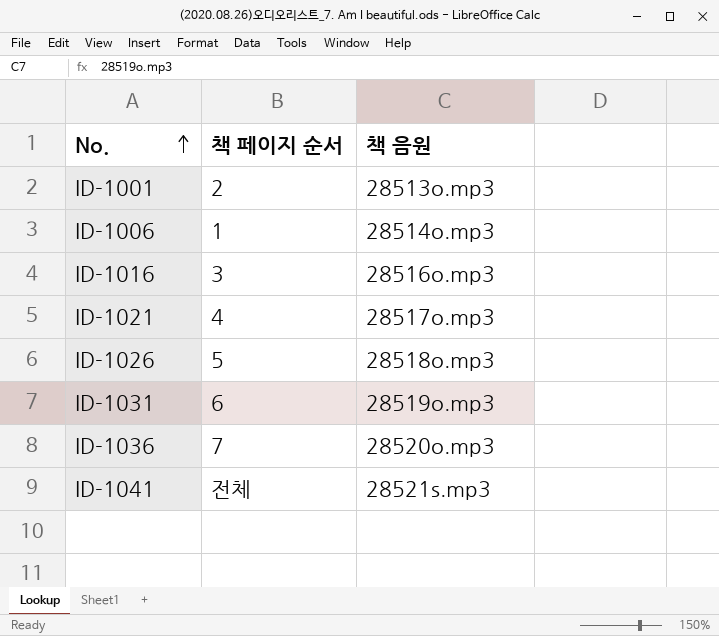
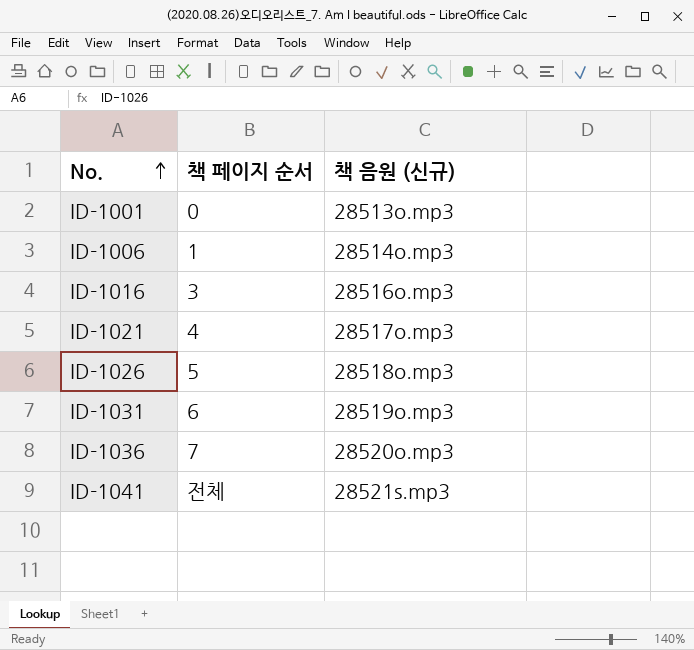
column name: 책 음원 -> 책 음원 (신규)
ID-1001 | 책 페이지 순서: 2 -> 0

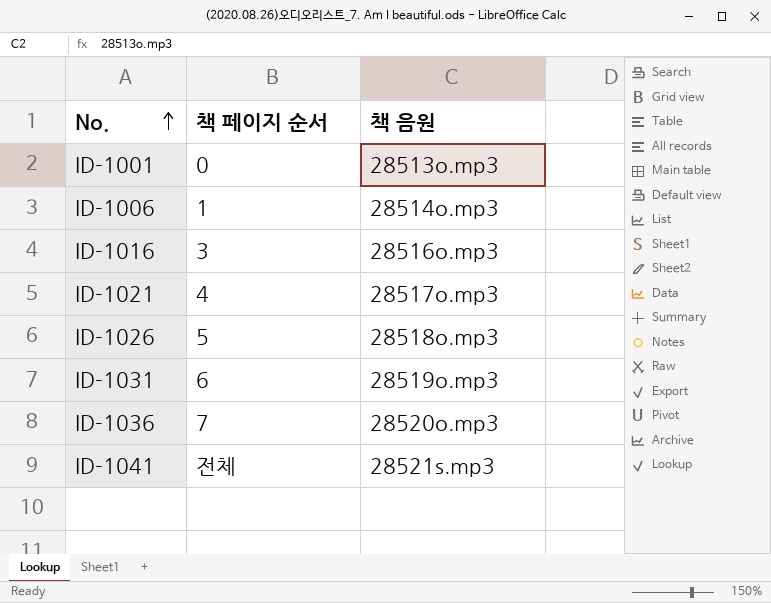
column name: 책 음원 (신규) -> 책 음원

